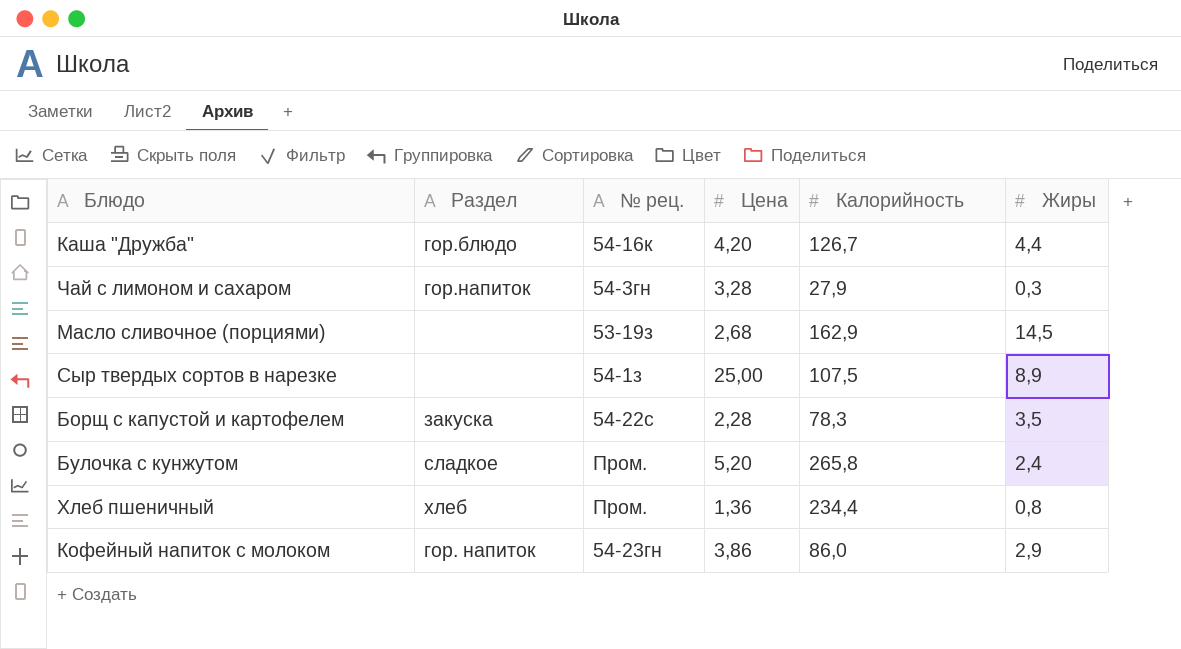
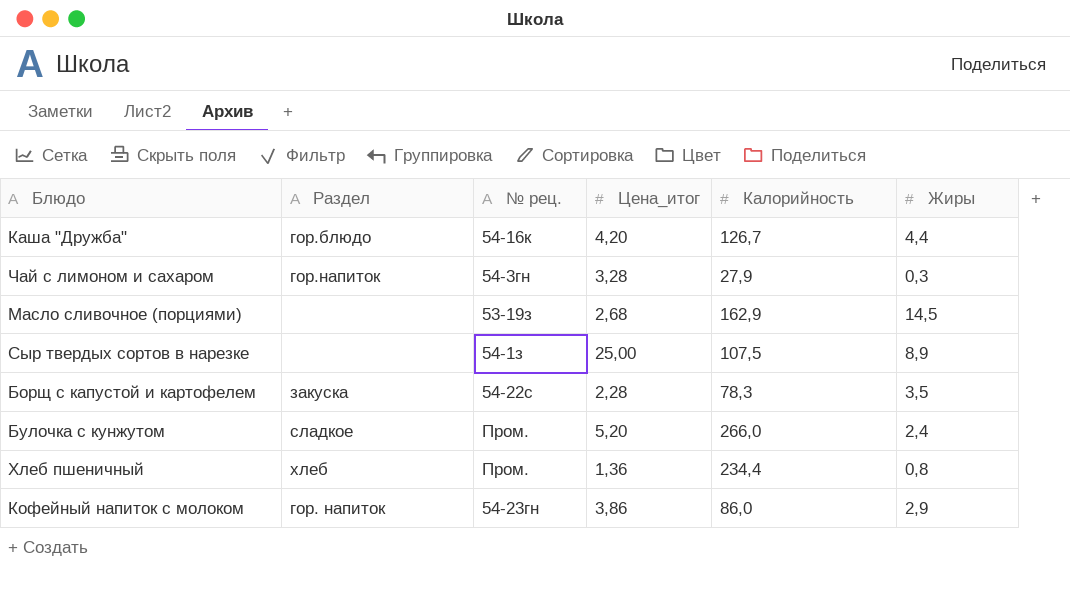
column name: Цена -> Цена_итог
Булочка с кунжутом | Калорийность: 265,8 -> 266,0

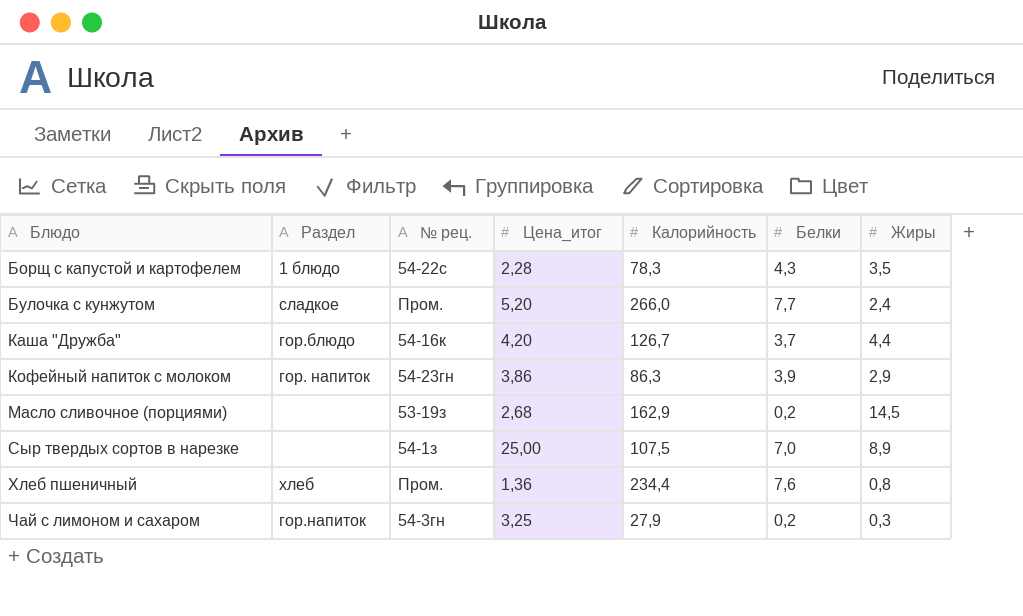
row order: none -> Блюдо ascending
column Белки | position: none -> 6
Борщ с капустой и картофелем | Раздел: закуска -> 1 блюдо
Кофейный напиток с молоком | Калорийность: 86,0 -> 86,3
Чай с лимоном и сахаром | Цена_итог: 3,28 -> 3,25

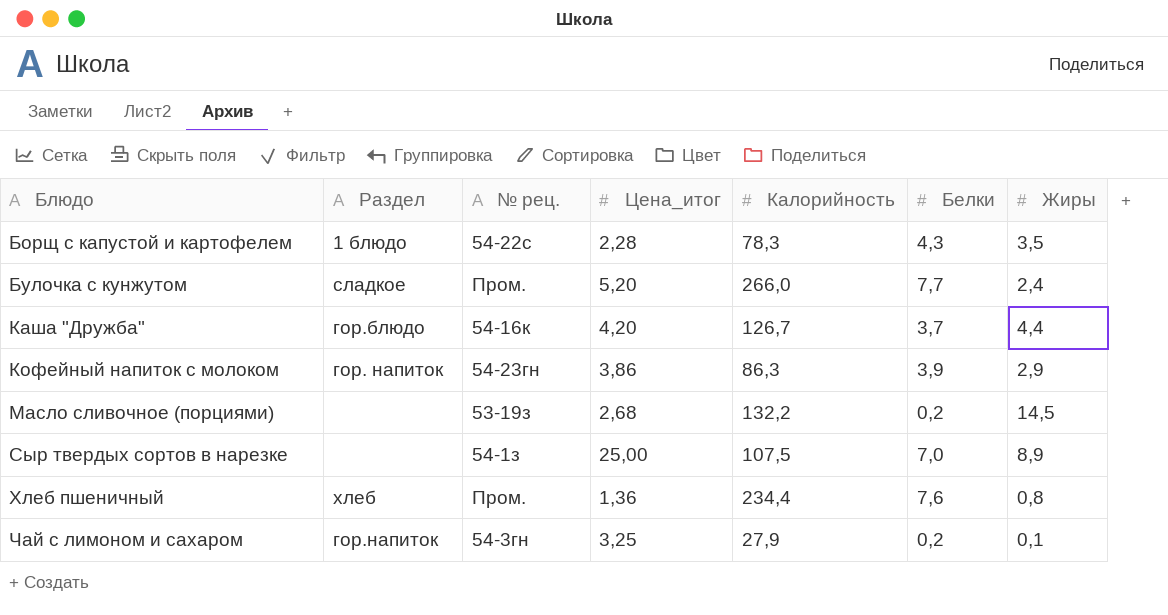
Масло сливочное (порциями) | Калорийность: 162,9 -> 132,2
Чай с лимоном и сахаром | Жиры: 0,3 -> 0,1

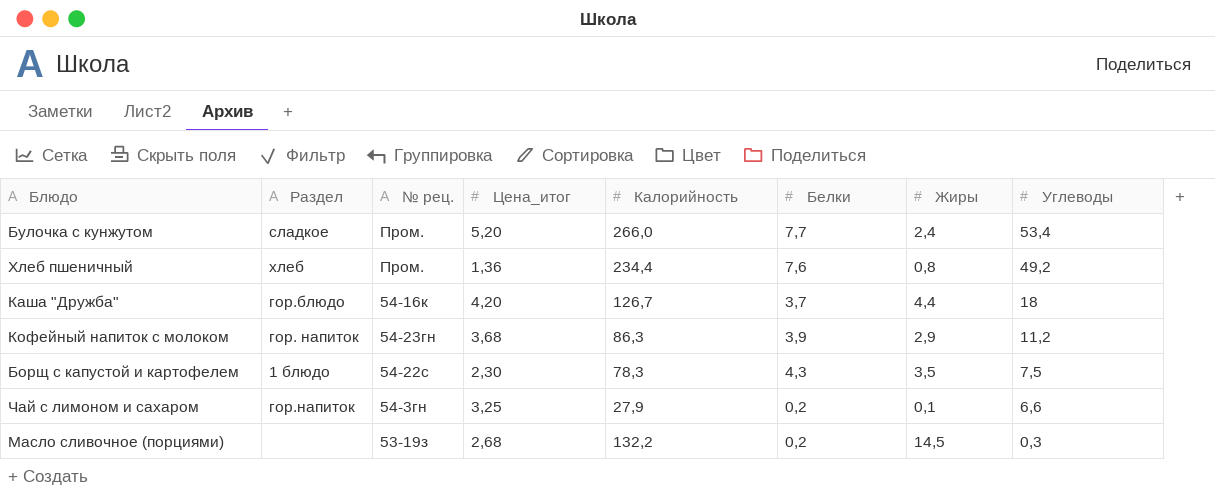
row order: Блюдо ascending -> Углеводы descending
column Углеводы | position: none -> 8
row Сыр твердых сортов в нарезке: none | 54-1з | 25,00 | 107,5 | 7,0 | 8,9 -> none
Кофейный напиток с молоком | Цена_итог: 3,86 -> 3,68
Борщ с капустой и картофелем | Цена_итог: 2,28 -> 2,30

